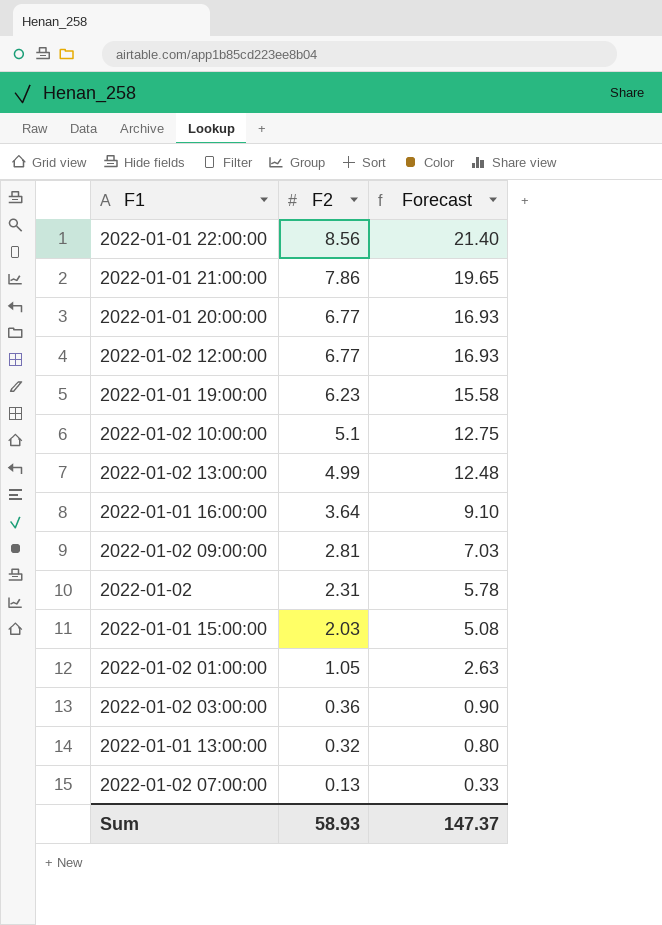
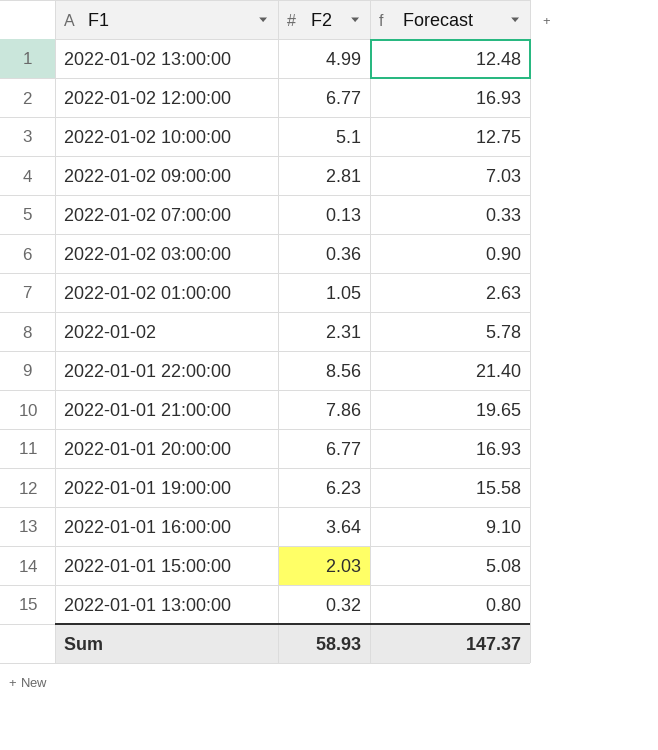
row order: F2 descending -> F1 descending

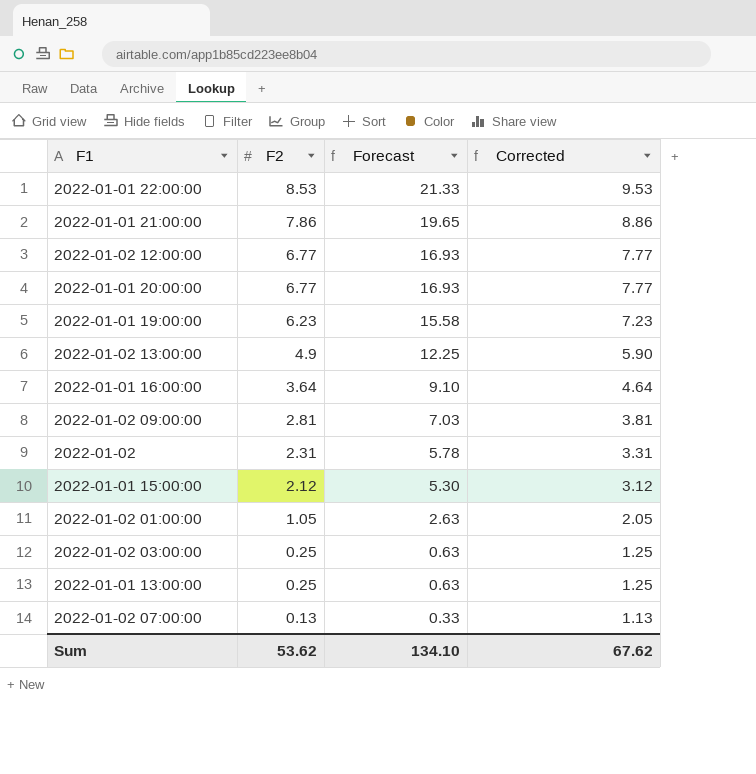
row order: F1 descending -> F2 descending
column Corrected | formula: none -> [F2] + 1
row 2022-01-02 10:00:00: 5.1 | 12.75 -> none
2022-01-01 22:00:00 | F2: 8.56 -> 8.53
2022-01-01 22:00:00 | Forecast: 21.40 -> 21.33
2022-01-02 13:00:00 | F2: 4.99 -> 4.9
2022-01-02 13:00:00 | Forecast: 12.48 -> 12.25
2022-01-01 15:00:00 | F2: 2.03 -> 2.12
2022-01-01 15:00:00 | Forecast: 5.08 -> 5.30
2022-01-02 03:00:00 | F2: 0.36 -> 0.25
2022-01-02 03:00:00 | Forecast: 0.90 -> 0.63
2022-01-01 13:00:00 | F2: 0.32 -> 0.25
2022-01-01 13:00:00 | Forecast: 0.80 -> 0.63
Sum | F2: 58.93 -> 53.62
Sum | Forecast: 147.37 -> 134.10

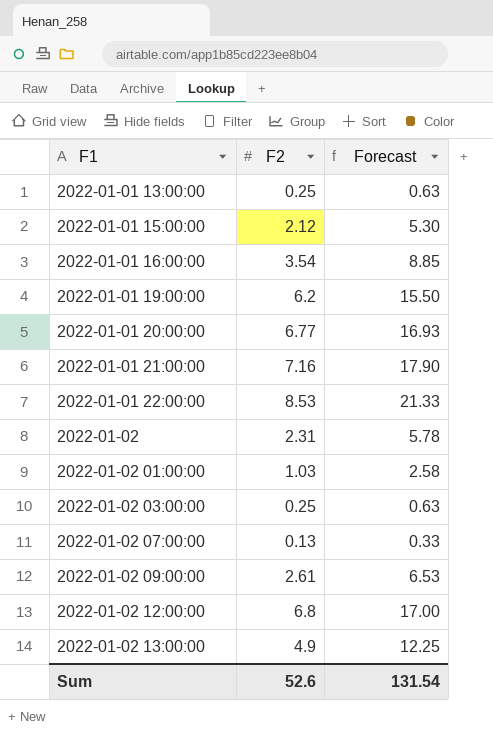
row order: F2 descending -> F1 ascending
column Corrected | formula: [F2] + 1 -> none
2022-01-01 16:00:00 | F2: 3.64 -> 3.54
2022-01-01 16:00:00 | Forecast: 9.10 -> 8.85
2022-01-01 19:00:00 | F2: 6.23 -> 6.2
2022-01-01 19:00:00 | Forecast: 15.58 -> 15.50
2022-01-01 21:00:00 | F2: 7.86 -> 7.16
2022-01-01 21:00:00 | Forecast: 19.65 -> 17.90
2022-01-02 01:00:00 | F2: 1.05 -> 1.03
2022-01-02 01:00:00 | Forecast: 2.63 -> 2.58
2022-01-02 09:00:00 | F2: 2.81 -> 2.61
2022-01-02 09:00:00 | Forecast: 7.03 -> 6.53
2022-01-02 12:00:00 | F2: 6.77 -> 6.8
2022-01-02 12:00:00 | Forecast: 16.93 -> 17.00
Sum | F2: 53.62 -> 52.6
Sum | Forecast: 134.10 -> 131.54

